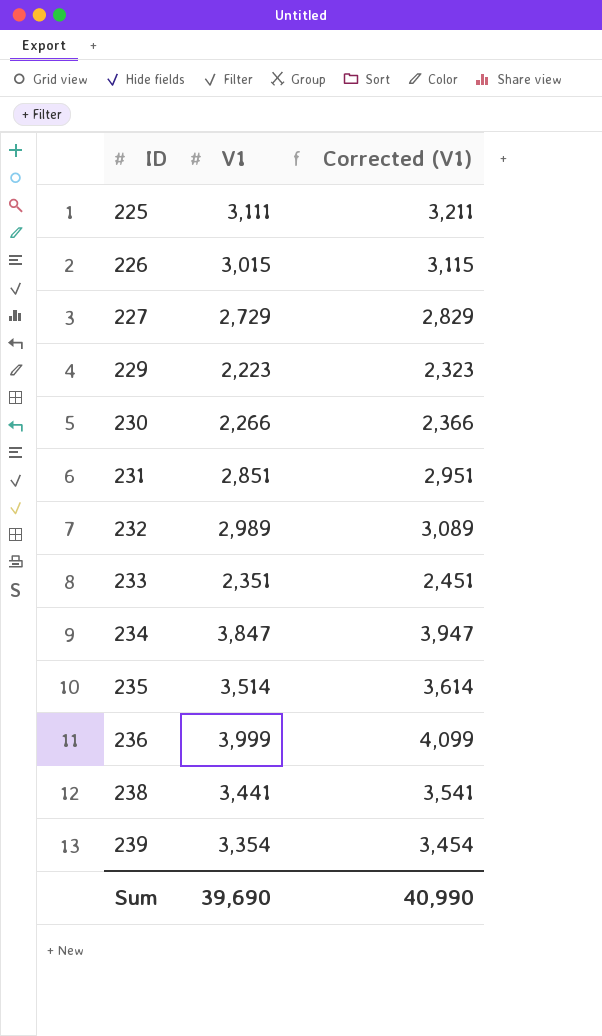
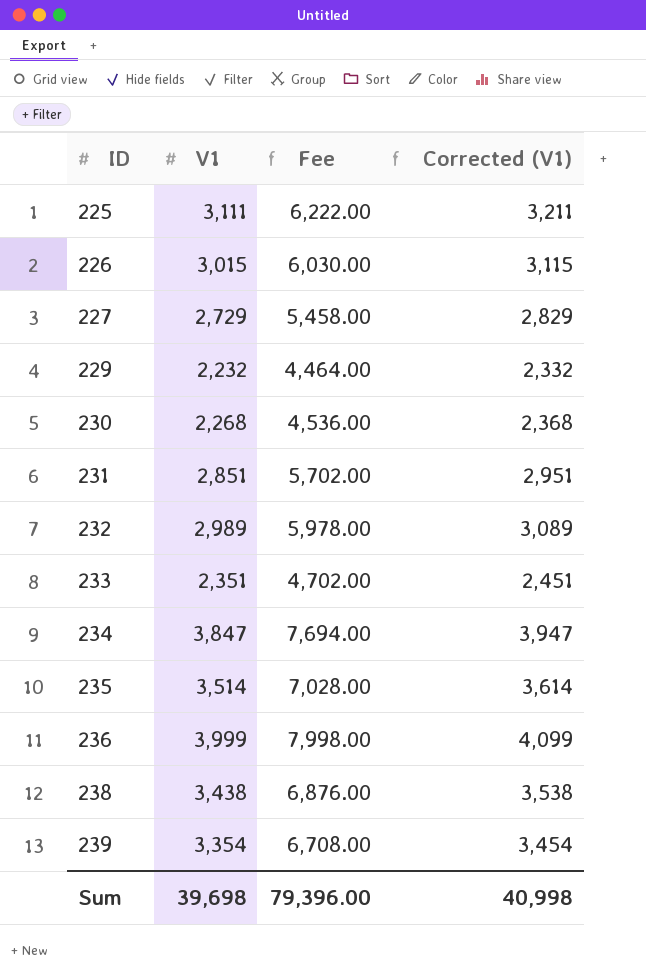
column Fee | formula: none -> [V1] * 2
229 | V1: 2,223 -> 2,232
229 | Corrected (V1): 2,323 -> 2,332
230 | V1: 2,266 -> 2,268
230 | Corrected (V1): 2,366 -> 2,368
238 | V1: 3,441 -> 3,438
238 | Corrected (V1): 3,541 -> 3,538
Sum | V1: 39,690 -> 39,698
Sum | Corrected (V1): 40,990 -> 40,998

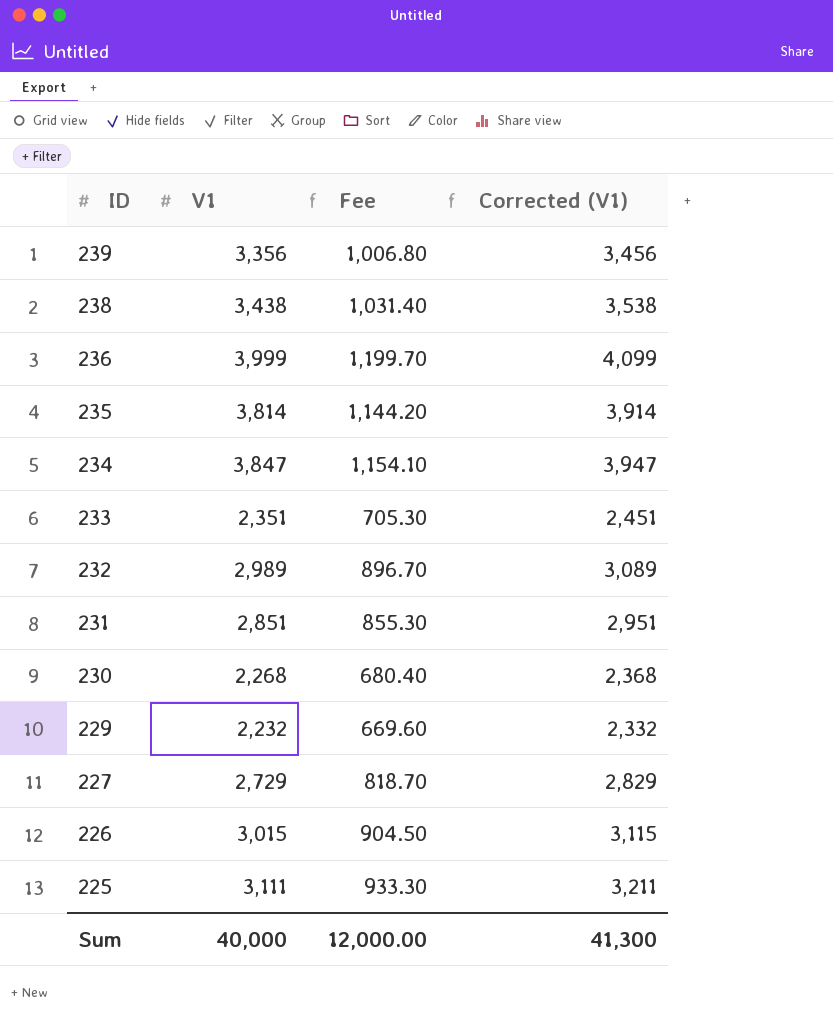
row order: ID ascending -> ID descending
column Fee | formula: [V1] * 2 -> [V1] * 0.3
239 | V1: 3,354 -> 3,356
239 | Corrected (V1): 3,454 -> 3,456
235 | V1: 3,514 -> 3,814
235 | Corrected (V1): 3,614 -> 3,914
Sum | V1: 39,698 -> 40,000
Sum | Fee: 79,396.00 -> 12,000.00
Sum | Corrected (V1): 40,998 -> 41,300

